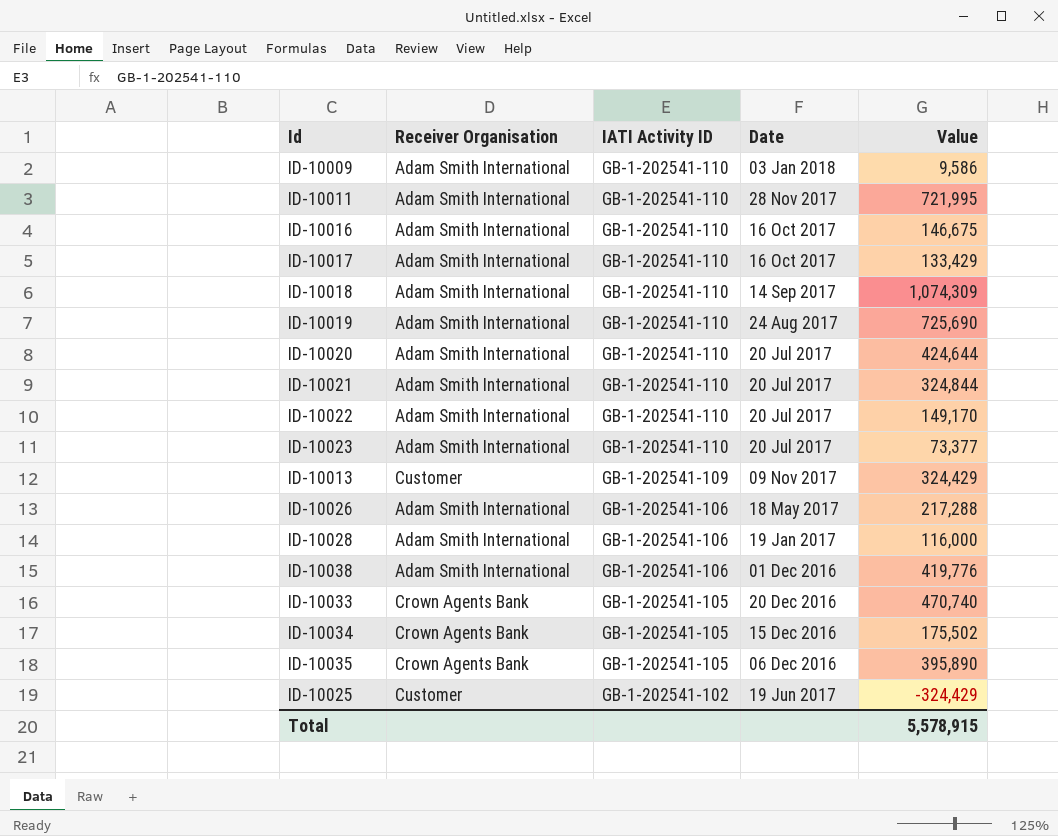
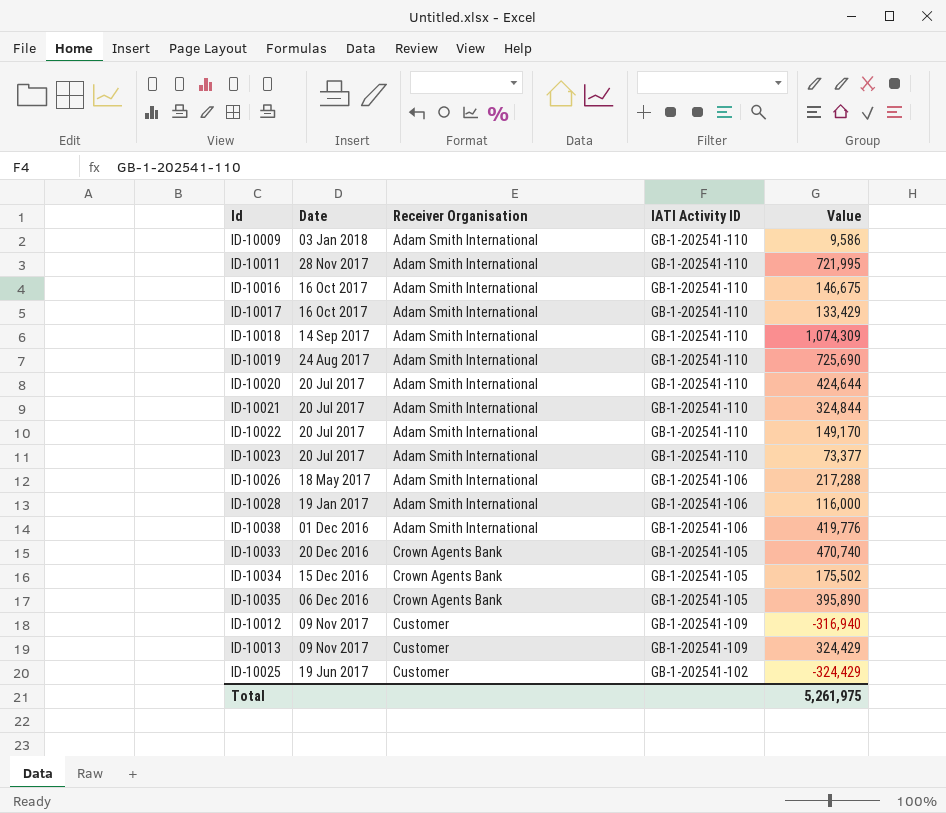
row order: IATI Activity ID descending -> Receiver Organisation ascending
column Date | position: 4 -> 2
row ID-10012: none -> 09 Nov 2017 | Customer | GB-1-202541-109 | -316,940
Total | Value: 5,578,915 -> 5,261,975

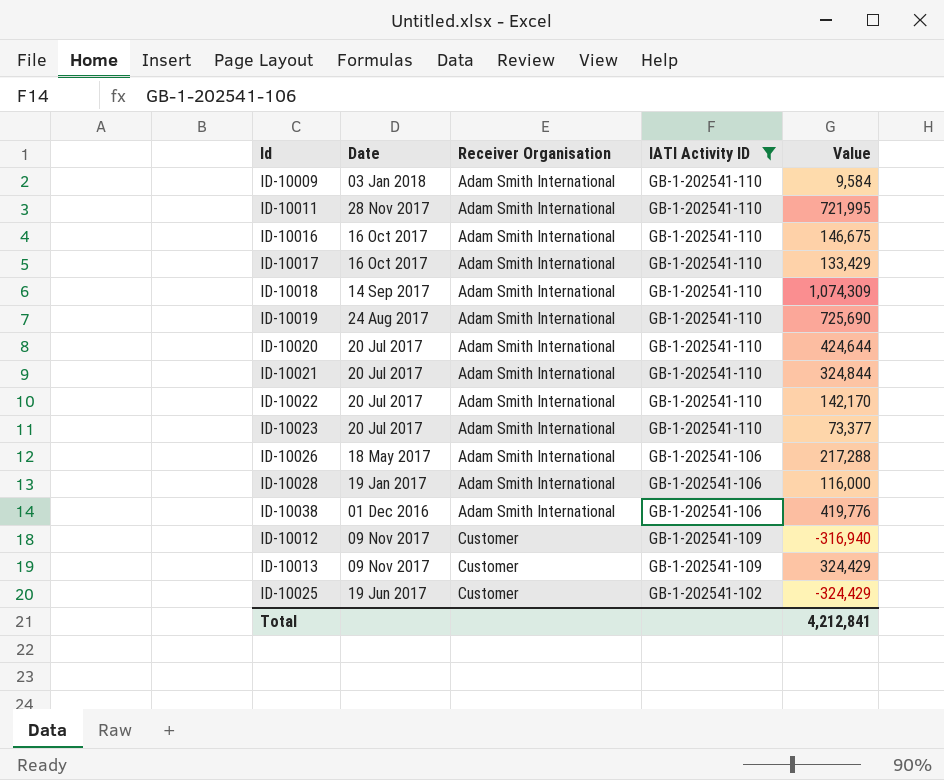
filter: none -> IATI Activity ID != GB-1-202541-105
ID-10009 | Value: 9,586 -> 9,584
ID-10022 | Value: 149,170 -> 142,170
Total | Value: 5,261,975 -> 4,212,841

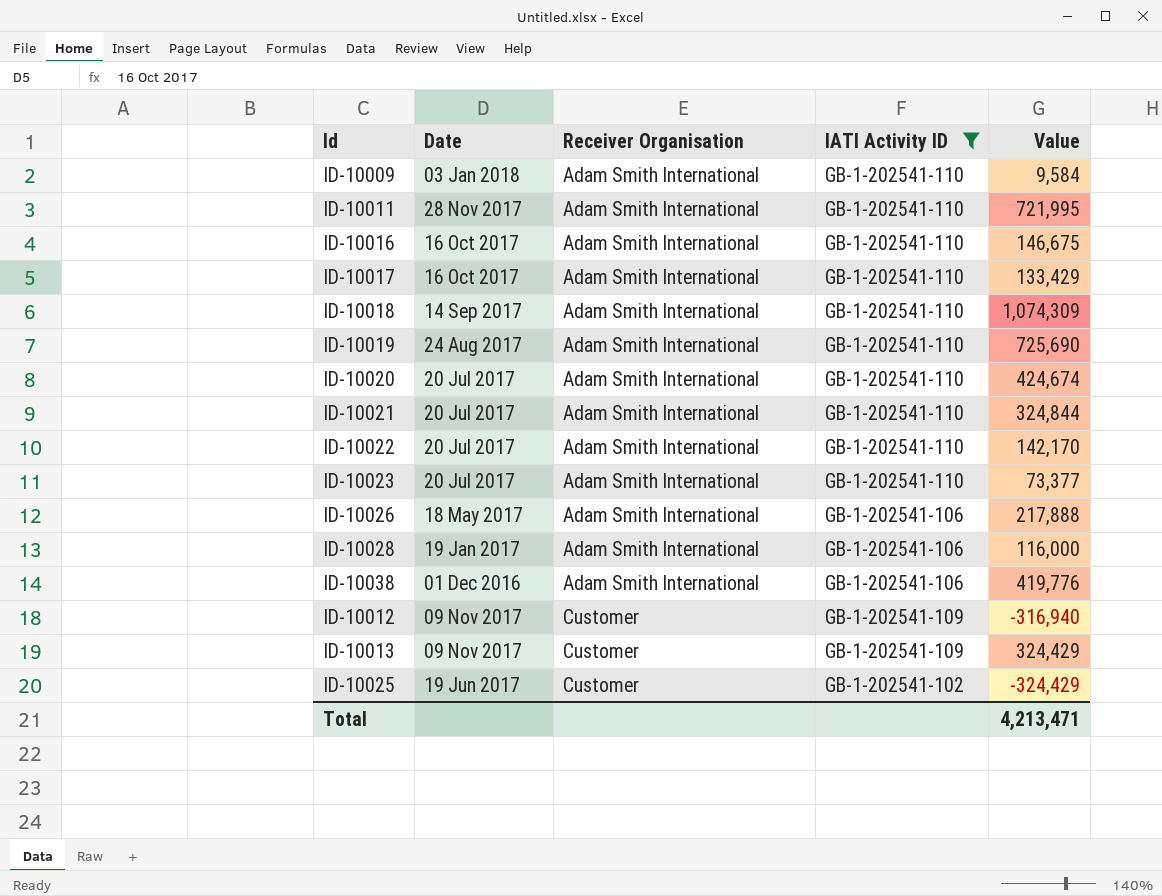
ID-10020 | Value: 424,644 -> 424,674
ID-10026 | Value: 217,288 -> 217,888
Total | Value: 4,212,841 -> 4,213,471

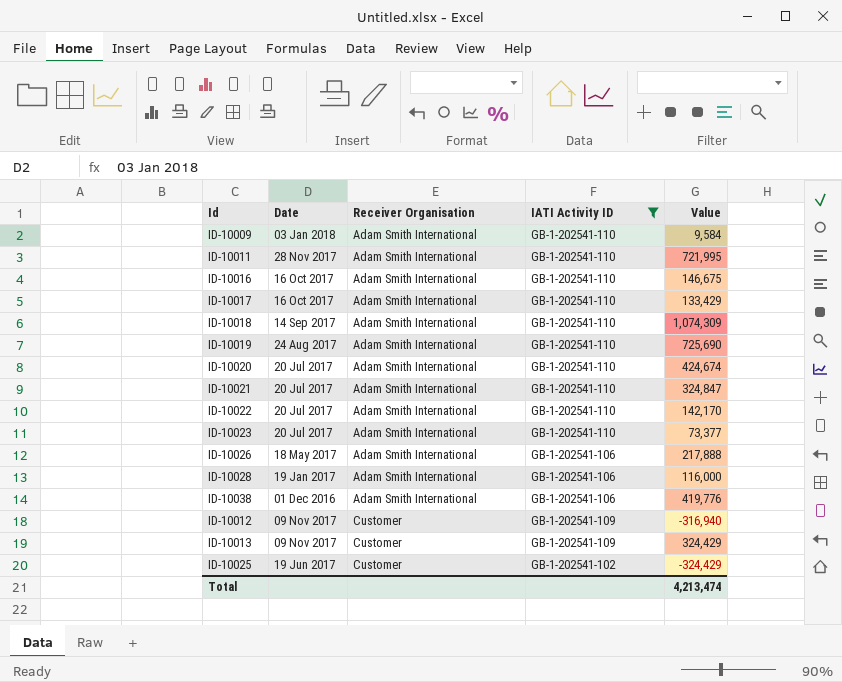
ID-10021 | Value: 324,844 -> 324,847
Total | Value: 4,213,471 -> 4,213,474

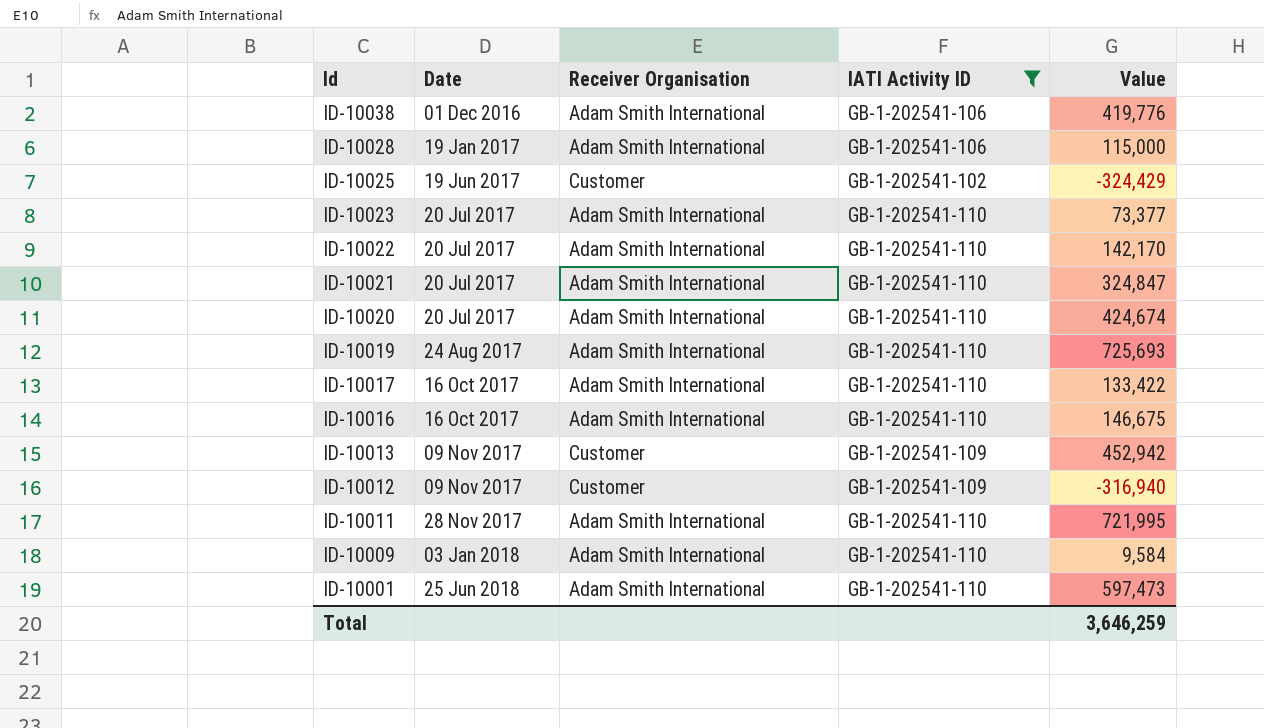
row order: Receiver Organisation ascending -> Id descending
row ID-10018: 14 Sep 2017 | Adam Smith International | GB-1-202541-110 | 1,074,309 -> none
row ID-10026: 18 May 2017 | Adam Smith International | GB-1-202541-106 | 217,888 -> none
ID-10028 | Value: 116,000 -> 115,000
ID-10019 | Value: 725,690 -> 725,693
ID-10017 | Value: 133,429 -> 133,422
ID-10013 | Value: 324,429 -> 452,942
row ID-10001: none -> 25 Jun 2018 | Adam Smith International | GB-1-202541-110 | 597,473
Total | Value: 4,213,474 -> 3,646,259

